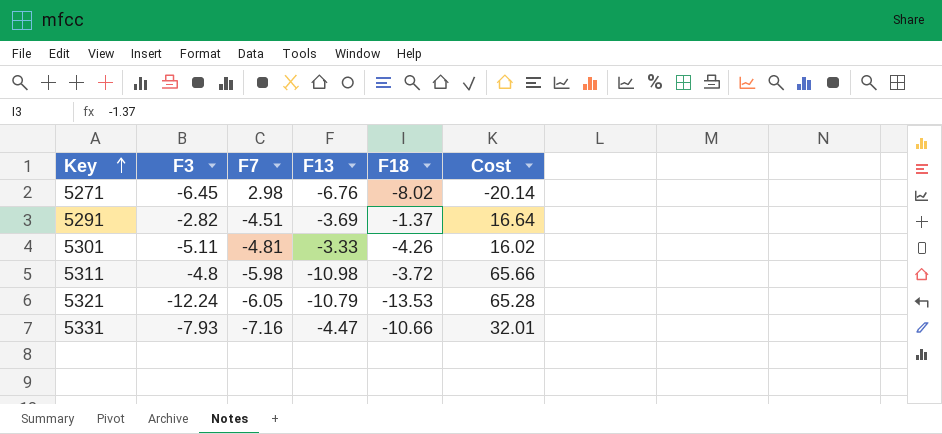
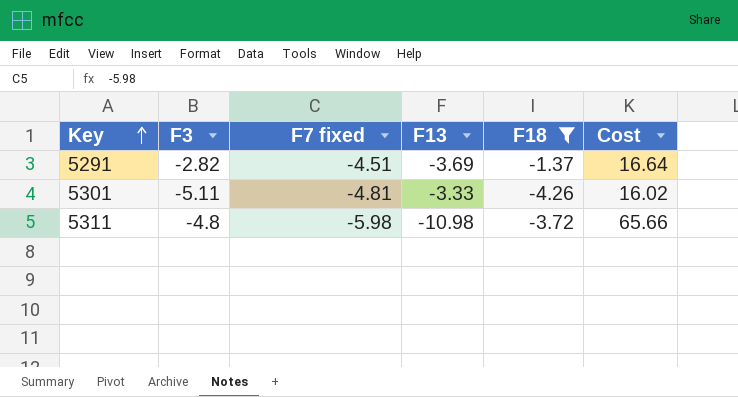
filter: none -> F18 >= -4.26
column name: F7 -> F7 fixed

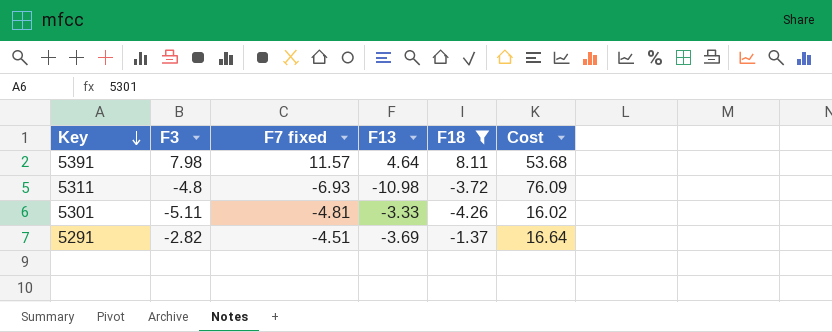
row order: Key ascending -> Key descending
row 5391: none -> 7.98 | 11.57 | 4.64 | 8.11 | 53.68
5311 | F7 fixed: -5.98 -> -6.93
5311 | Cost: 65.66 -> 76.09

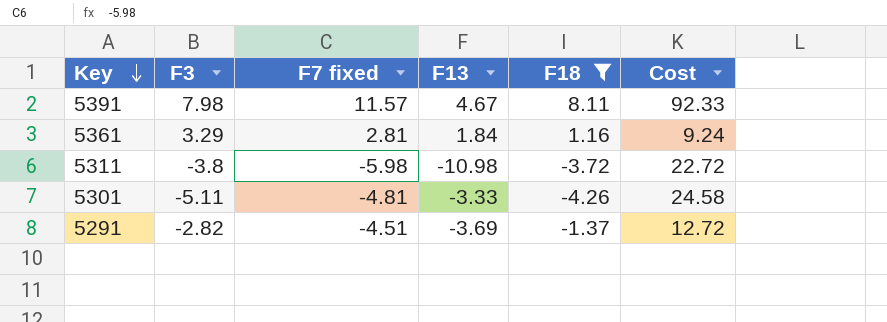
column Cost | formula: [F7 fixed] * [F13] -> [F3] * [F7 fixed]
5391 | F13: 4.64 -> 4.67
row 5361: none -> 3.29 | 2.81 | 1.84 | 1.16 | 9.24
5311 | F3: -4.8 -> -3.8
5311 | F7 fixed: -6.93 -> -5.98

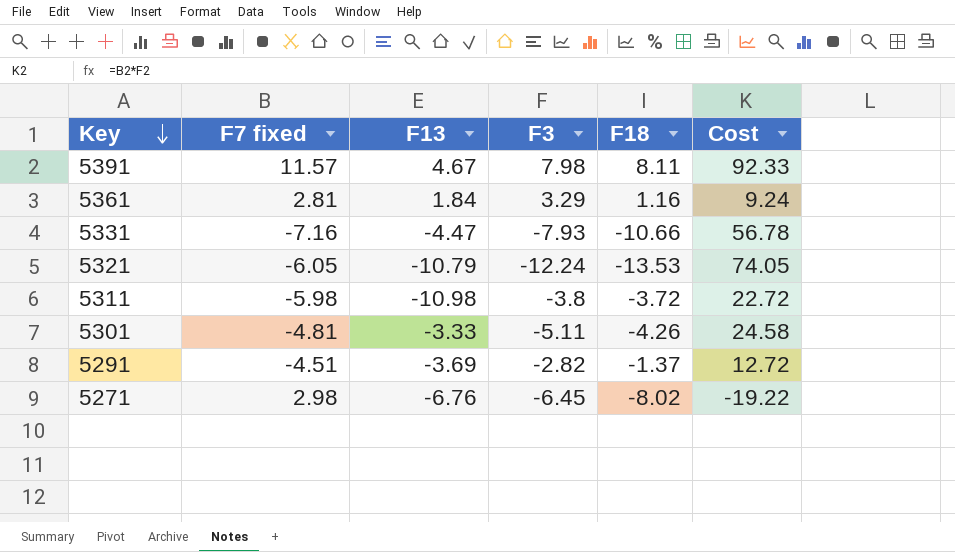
filter: F18 >= -4.26 -> none
column F3 | position: 2 -> 4

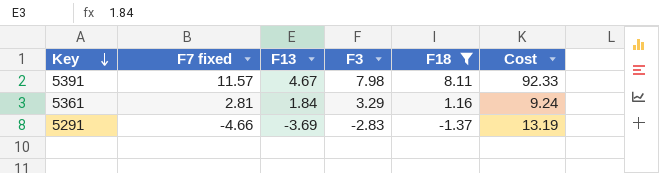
filter: none -> F18 >= -1.37
5291 | F7 fixed: -4.51 -> -4.66
5291 | F3: -2.82 -> -2.83
5291 | Cost: 12.72 -> 13.19

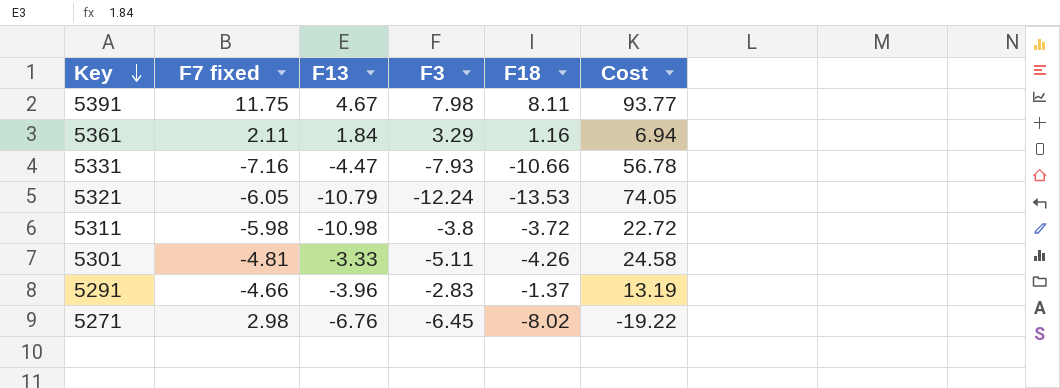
filter: F18 >= -1.37 -> none
5391 | F7 fixed: 11.57 -> 11.75
5391 | Cost: 92.33 -> 93.77
5361 | F7 fixed: 2.81 -> 2.11
5361 | Cost: 9.24 -> 6.94
5291 | F13: -3.69 -> -3.96

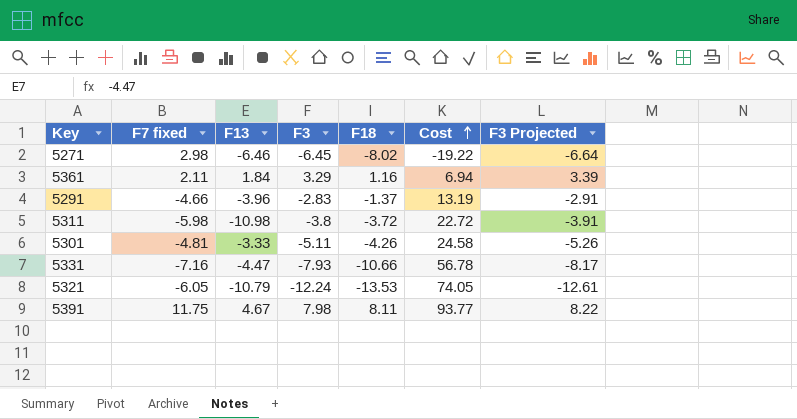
row order: Key descending -> Cost ascending
column F3 Projected | formula: none -> [F3] * 1.03
5271 | F13: -6.76 -> -6.46

